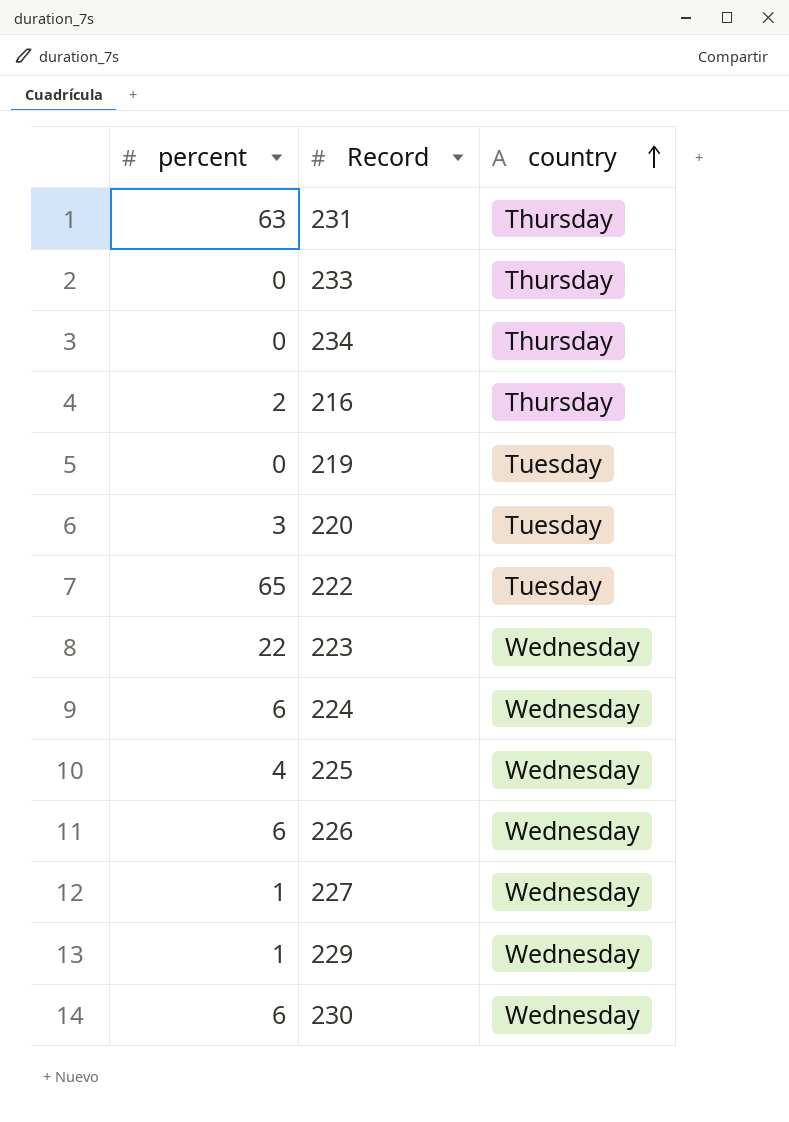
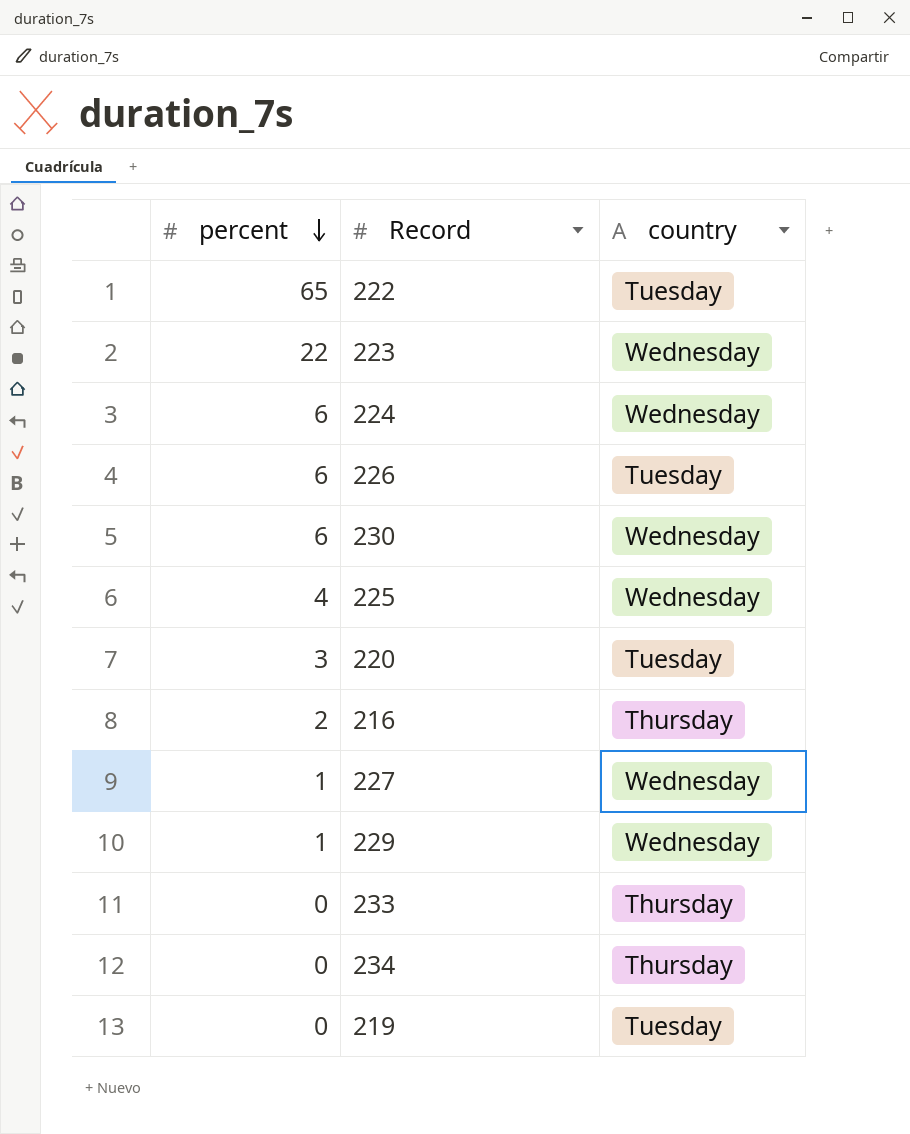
row order: country ascending -> percent descending
row 231: 63 | Thursday -> none
226 | country: Wednesday -> Tuesday

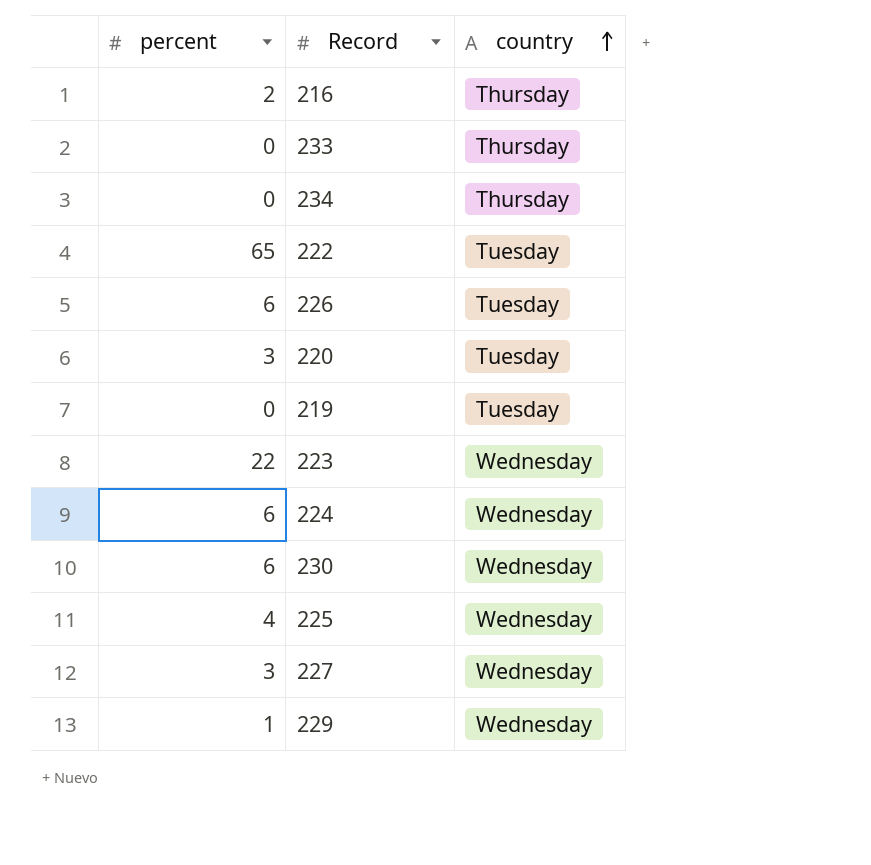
row order: percent descending -> country ascending
227 | percent: 1 -> 3

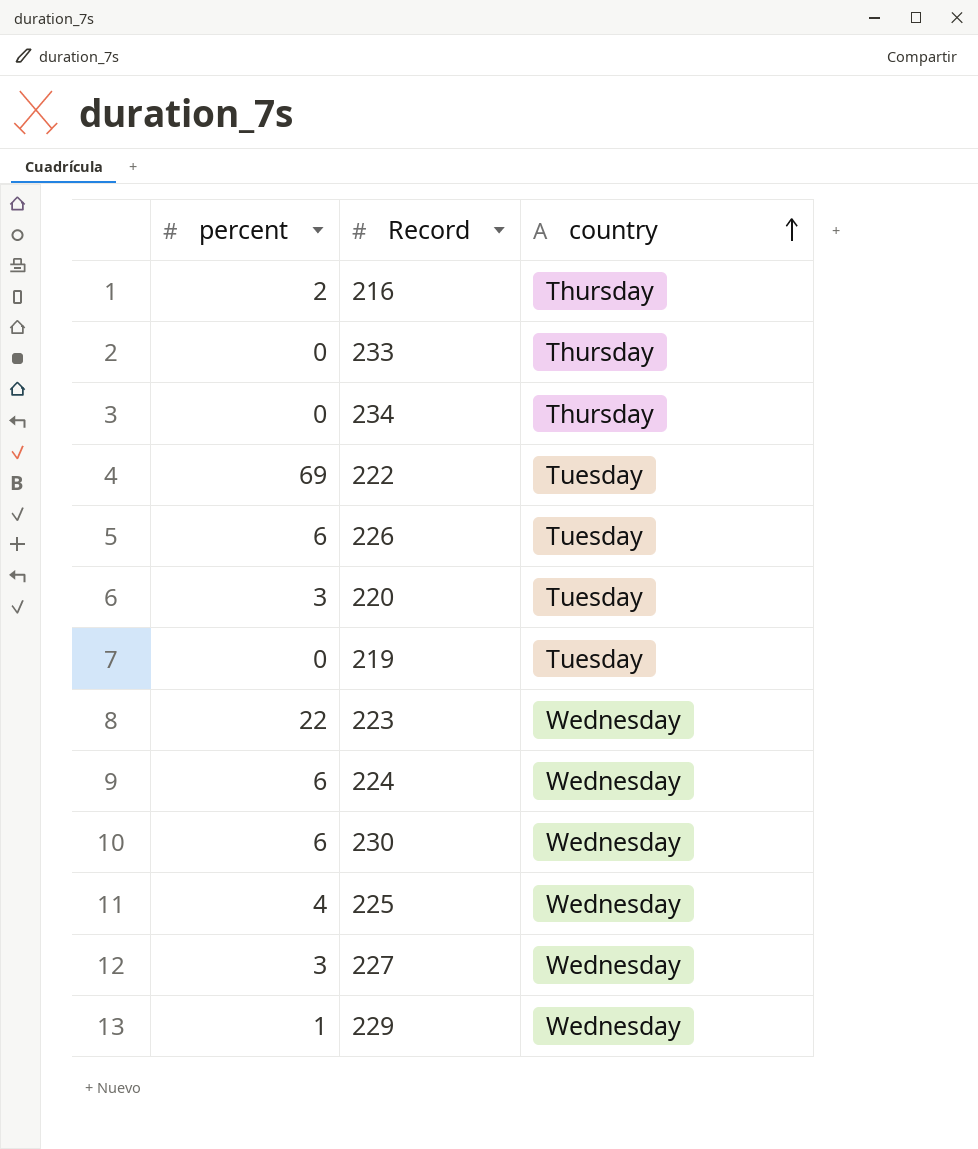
222 | percent: 65 -> 69

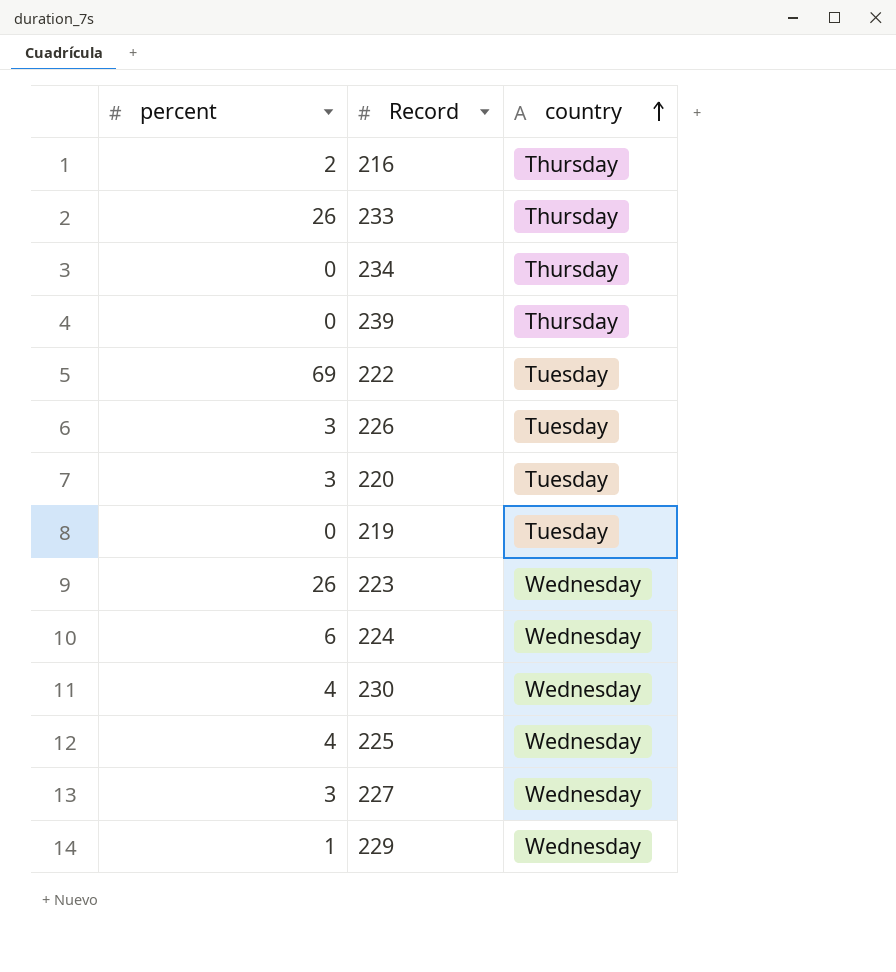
233 | percent: 0 -> 26
row 239: none -> 0 | Thursday
226 | percent: 6 -> 3
223 | percent: 22 -> 26
230 | percent: 6 -> 4

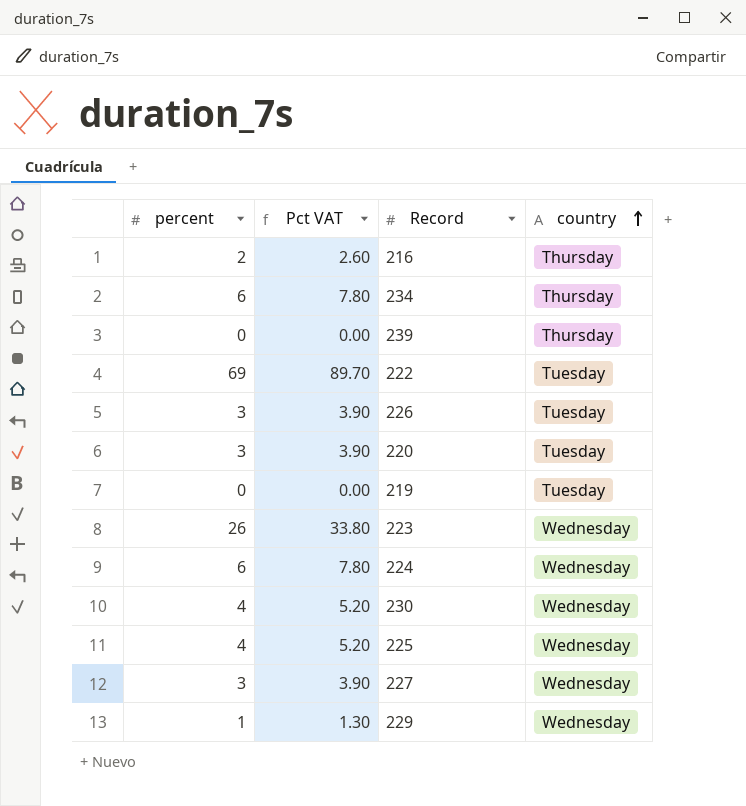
column Pct VAT | formula: none -> [percent] * 1.3
row 233: 26 | Thursday -> none
234 | percent: 0 -> 6

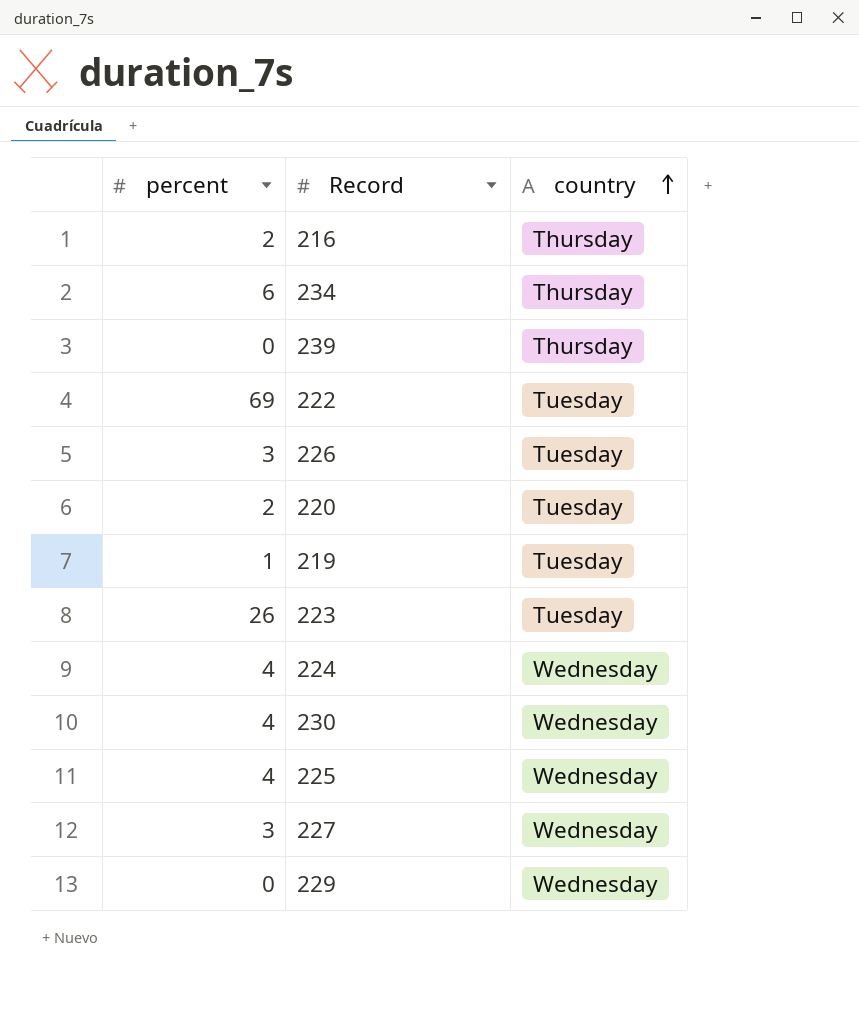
column Pct VAT | formula: [percent] * 1.3 -> none
220 | percent: 3 -> 2
219 | percent: 0 -> 1
223 | country: Wednesday -> Tuesday
224 | percent: 6 -> 4
229 | percent: 1 -> 0

